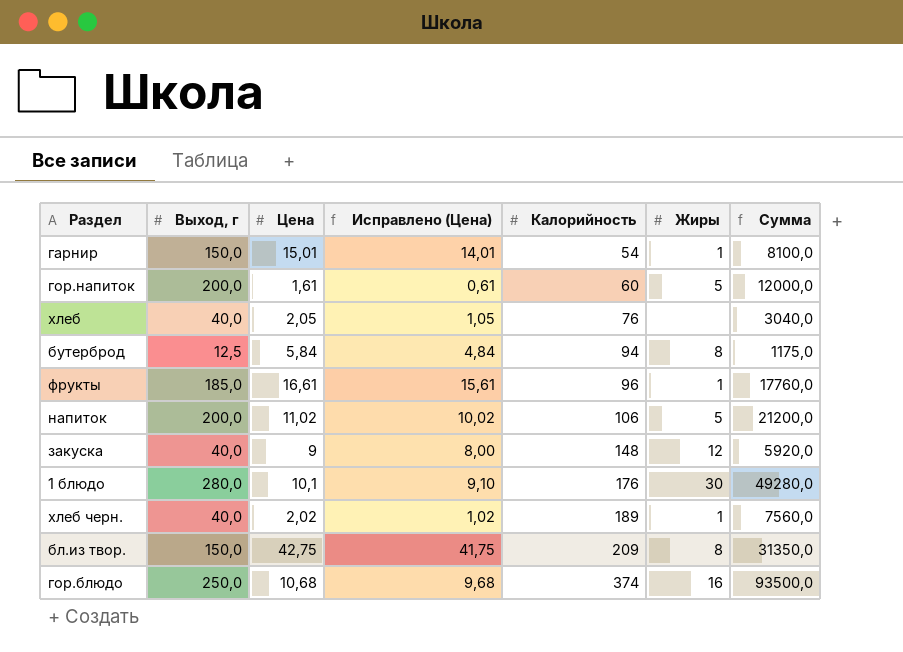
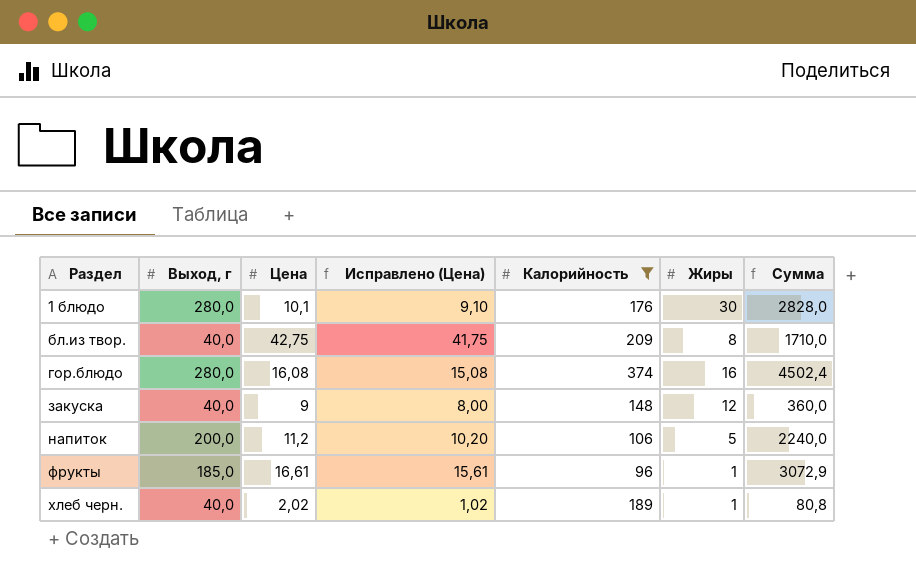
filter: none -> Калорийность >= 96
row order: Калорийность ascending -> Раздел ascending
column Сумма | formula: [Выход, г] * [Калорийность] -> [Выход, г] * [Цена]
бл.из твор. | Выход, г: 150,0 -> 40,0
гор.блюдо | Выход, г: 250,0 -> 280,0
гор.блюдо | Цена: 10,68 -> 16,08
гор.блюдо | Исправлено (Цена): 9,68 -> 15,08
напиток | Цена: 11,02 -> 11,2
напиток | Исправлено (Цена): 10,02 -> 10,20

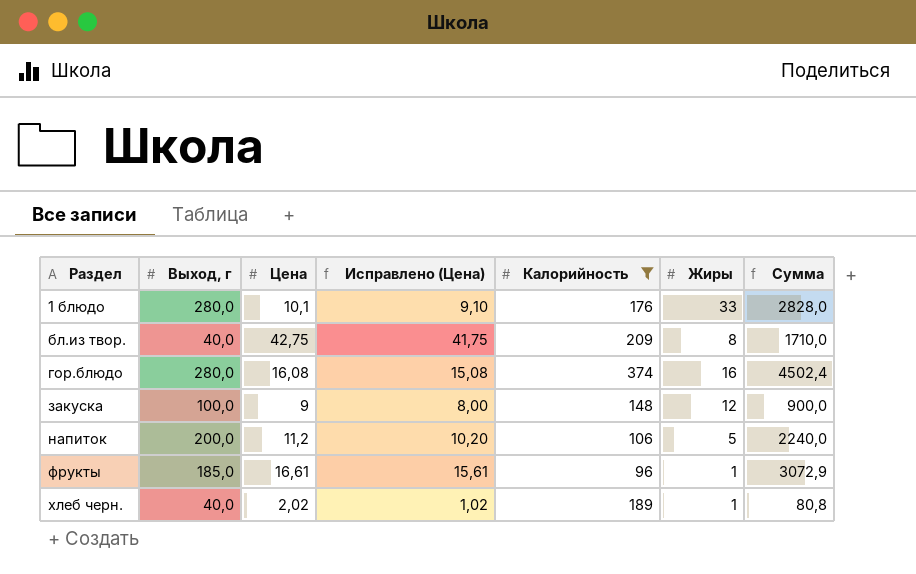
1 блюдо | Жиры: 30 -> 33
закуска | Выход, г: 40,0 -> 100,0
закуска | Сумма: 360,0 -> 900,0

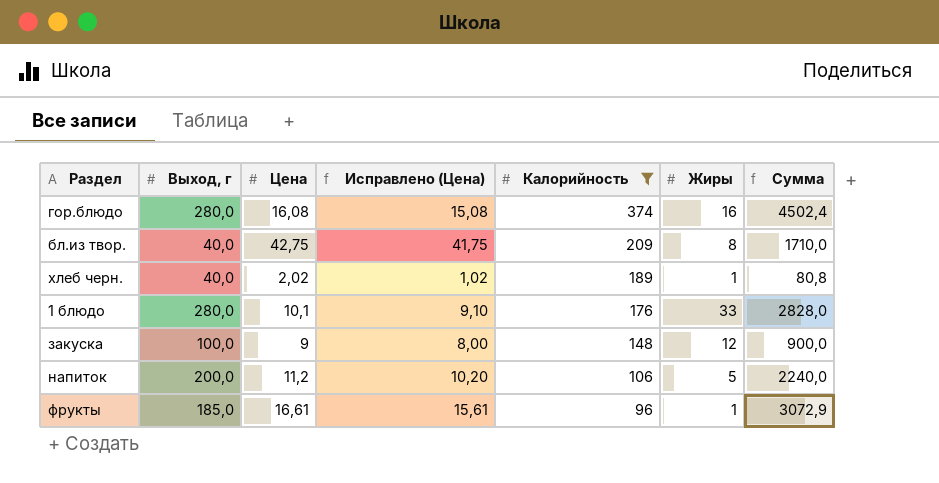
row order: Раздел ascending -> Калорийность descending

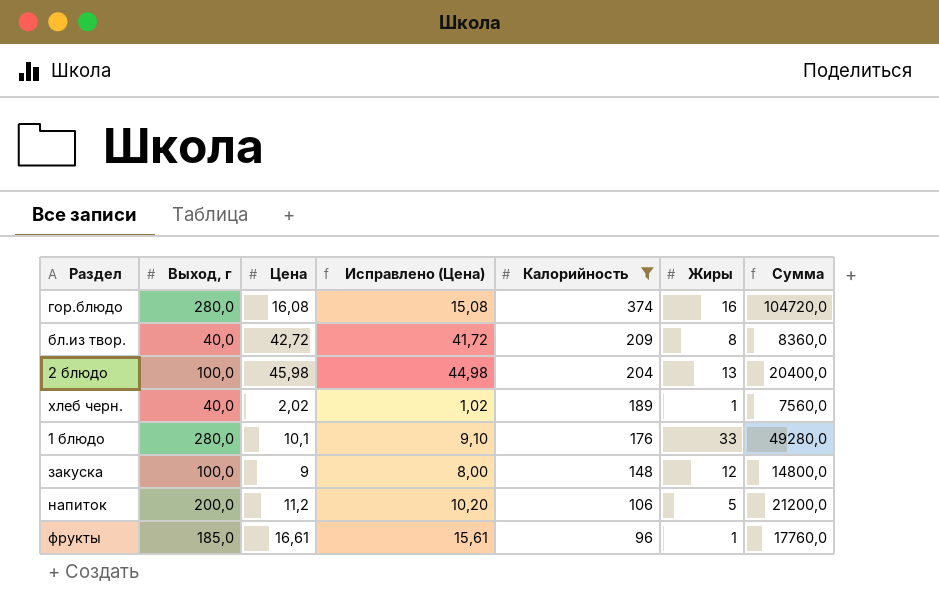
column Сумма | formula: [Выход, г] * [Цена] -> [Выход, г] * [Калорийность]
бл.из твор. | Цена: 42,75 -> 42,72
бл.из твор. | Исправлено (Цена): 41,75 -> 41,72
row 2 блюдо: none -> 100,0 | 45,98 | 44,98 | 204 | 13 | 20400,0

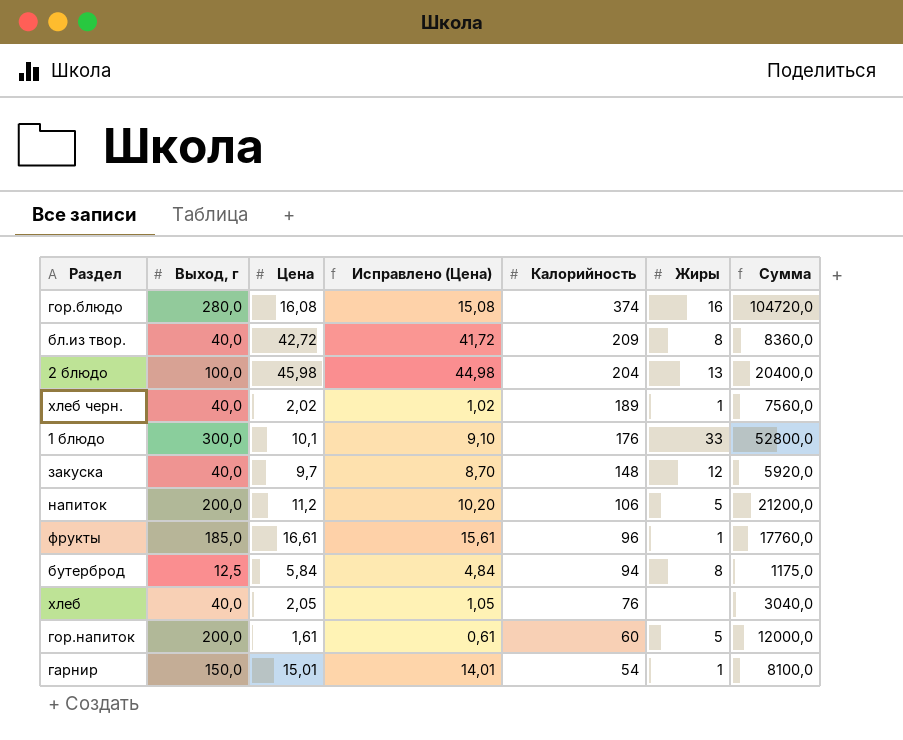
filter: Калорийность >= 96 -> none
1 блюдо | Выход, г: 280,0 -> 300,0
1 блюдо | Сумма: 49280,0 -> 52800,0
закуска | Выход, г: 100,0 -> 40,0
закуска | Цена: 9 -> 9,7
закуска | Исправлено (Цена): 8,00 -> 8,70
закуска | Сумма: 14800,0 -> 5920,0

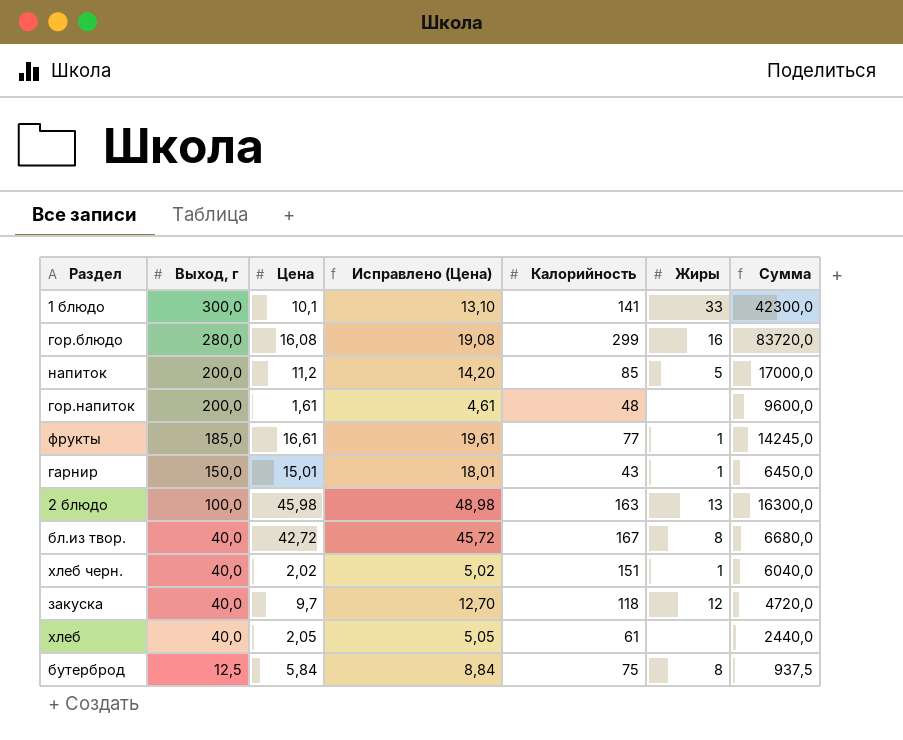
row order: Калорийность descending -> Выход, г descending
column Исправлено (Цена) | formula: [Цена] - 1 -> [Цена] + 3
1 блюдо | Калорийность: 176 -> 141
1 блюдо | Сумма: 52800,0 -> 42300,0
гор.блюдо | Калорийность: 374 -> 299
гор.блюдо | Сумма: 104720,0 -> 83720,0
напиток | Калорийность: 106 -> 85
напиток | Сумма: 21200,0 -> 17000,0
гор.напиток | Калорийность: 60 -> 48
гор.напиток | Жиры: 5 -> none
гор.напиток | Сумма: 12000,0 -> 9600,0
фрукты | Калорийность: 96 -> 77
фрукты | Сумма: 17760,0 -> 14245,0
гарнир | Калорийность: 54 -> 43
гарнир | Сумма: 8100,0 -> 6450,0
2 блюдо | Калорийность: 204 -> 163
2 блюдо | Сумма: 20400,0 -> 16300,0
бл.из твор. | Калорийность: 209 -> 167
бл.из твор. | Сумма: 8360,0 -> 6680,0
хлеб черн. | Калорийность: 189 -> 151
хлеб черн. | Сумма: 7560,0 -> 6040,0
закуска | Калорийность: 148 -> 118
закуска | Сумма: 5920,0 -> 4720,0
хлеб | Калорийность: 76 -> 61
хлеб | Сумма: 3040,0 -> 2440,0
бутерброд | Калорийность: 94 -> 75
бутерброд | Сумма: 1175,0 -> 937,5

